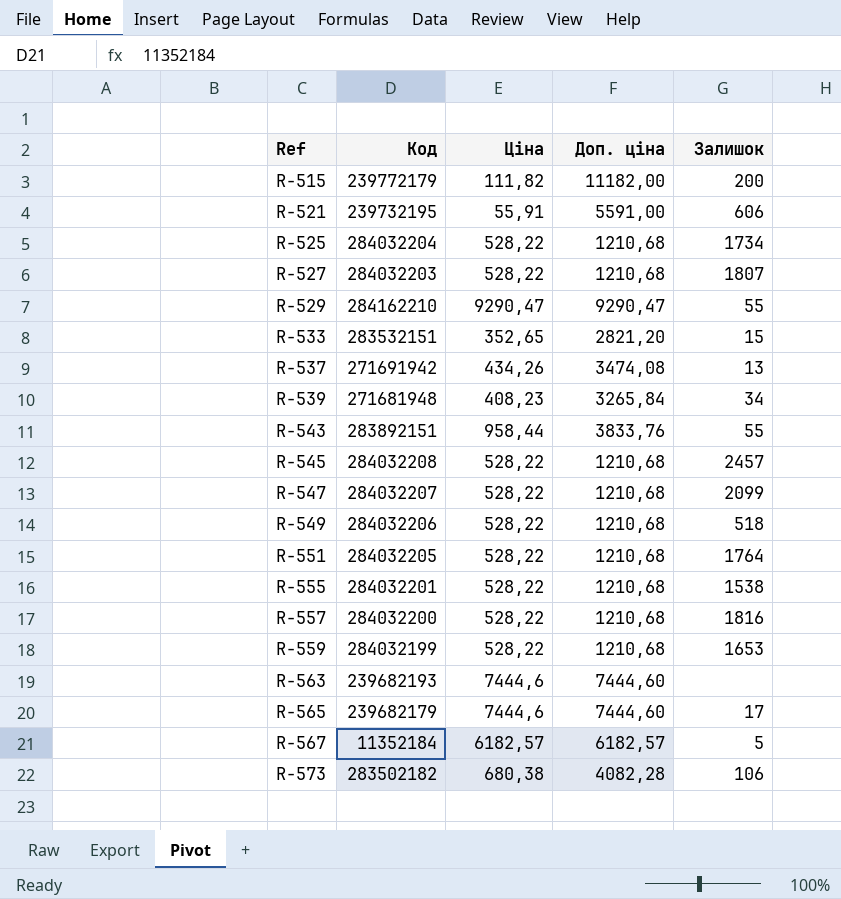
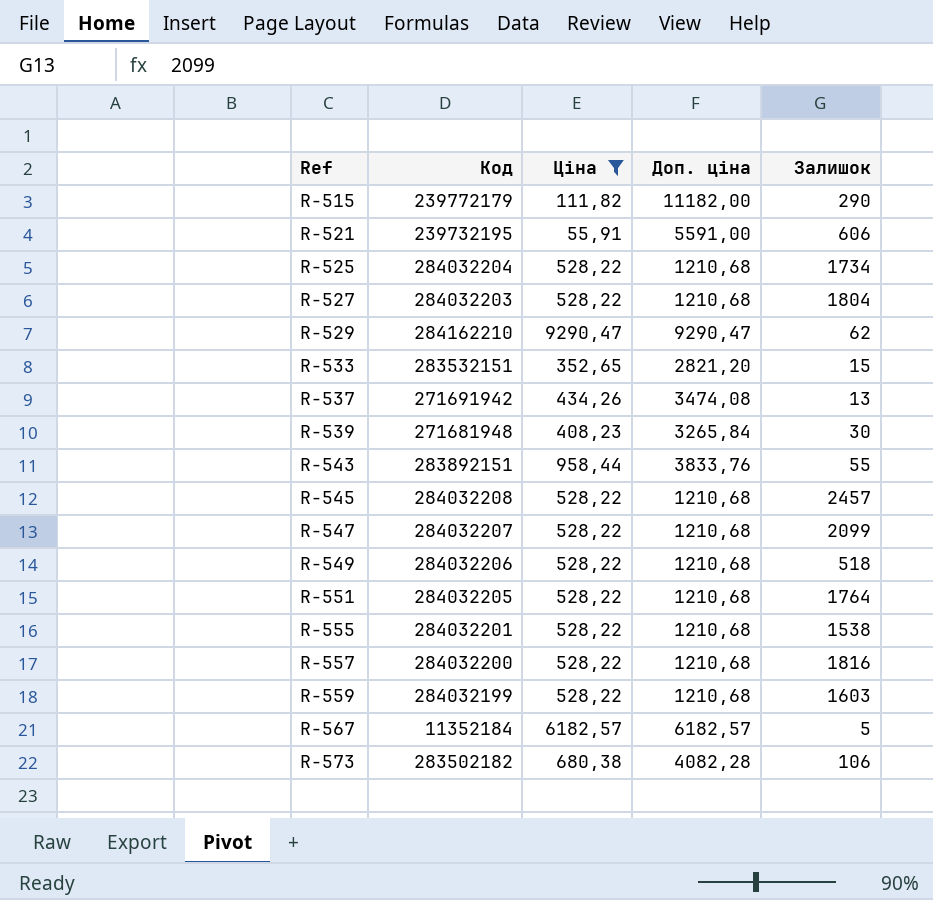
filter: none -> Ціна != 7444,6
R-515 | Залишок: 200 -> 290
R-527 | Залишок: 1807 -> 1804
R-529 | Залишок: 55 -> 62
R-539 | Залишок: 34 -> 30
R-559 | Залишок: 1653 -> 1603

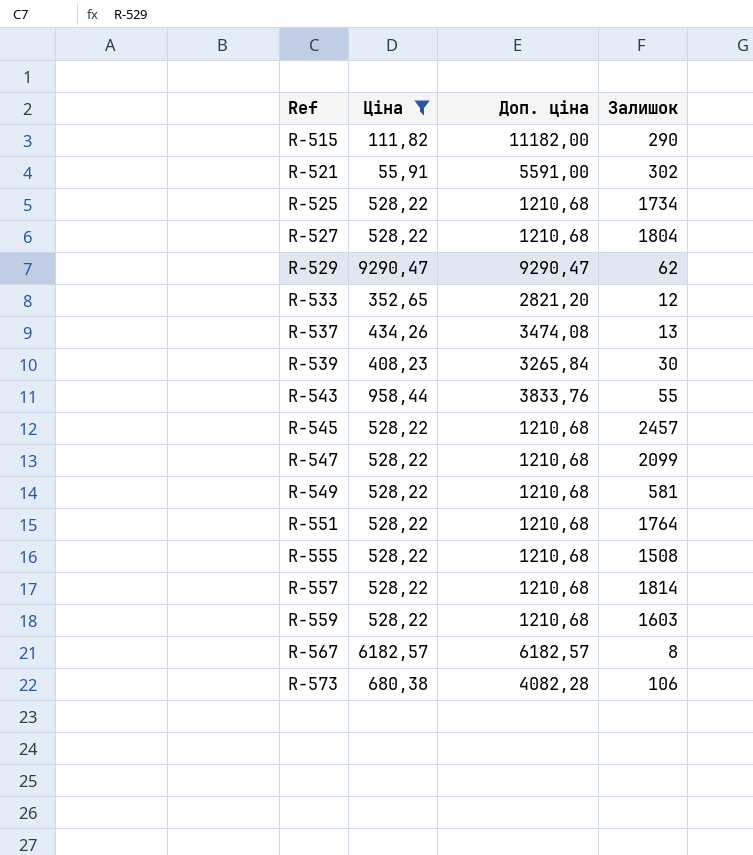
column Код | position: 2 -> none
R-521 | Залишок: 606 -> 302
R-533 | Залишок: 15 -> 12
R-549 | Залишок: 518 -> 581
R-555 | Залишок: 1538 -> 1508
R-557 | Залишок: 1816 -> 1814
R-567 | Залишок: 5 -> 8

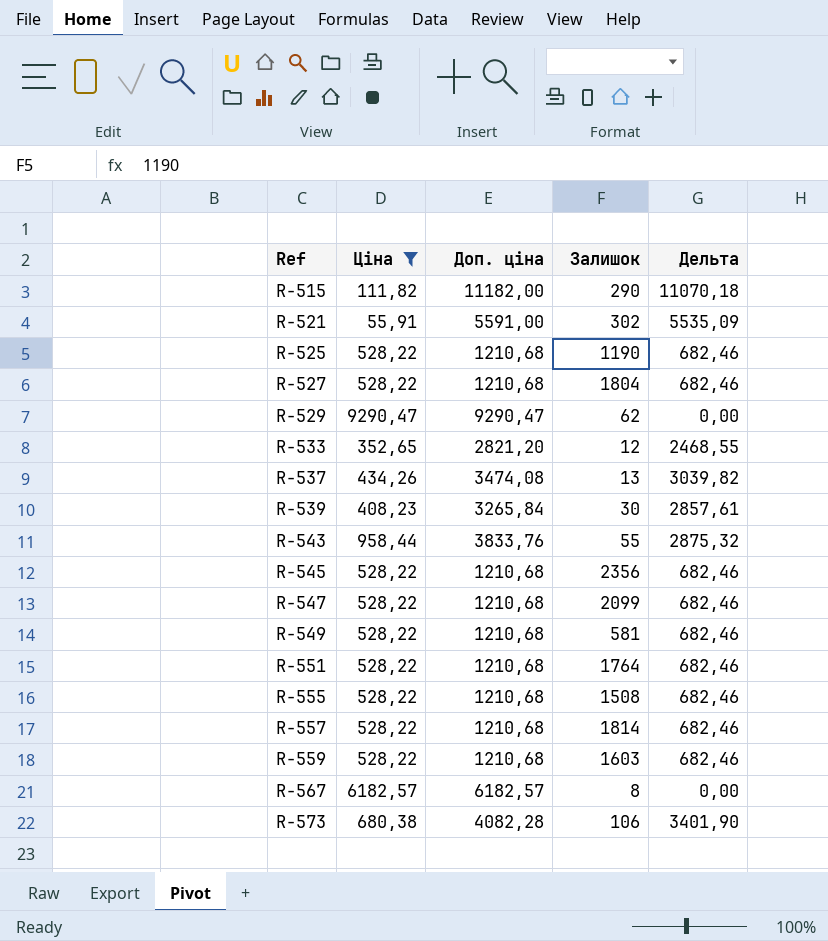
column Дельта | formula: none -> [Доп. ціна] - [Ціна]
R-525 | Залишок: 1734 -> 1190
R-545 | Залишок: 2457 -> 2356

